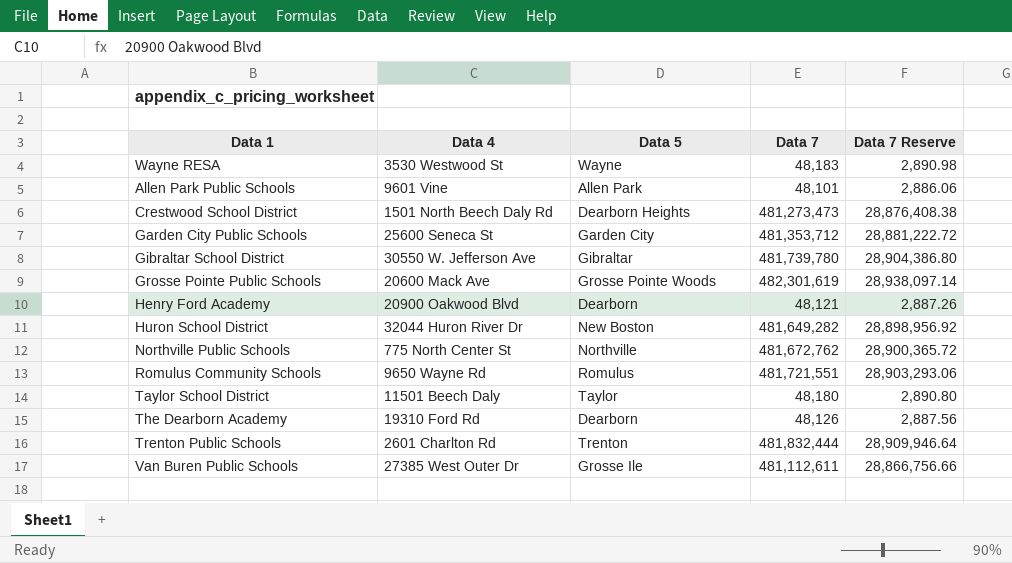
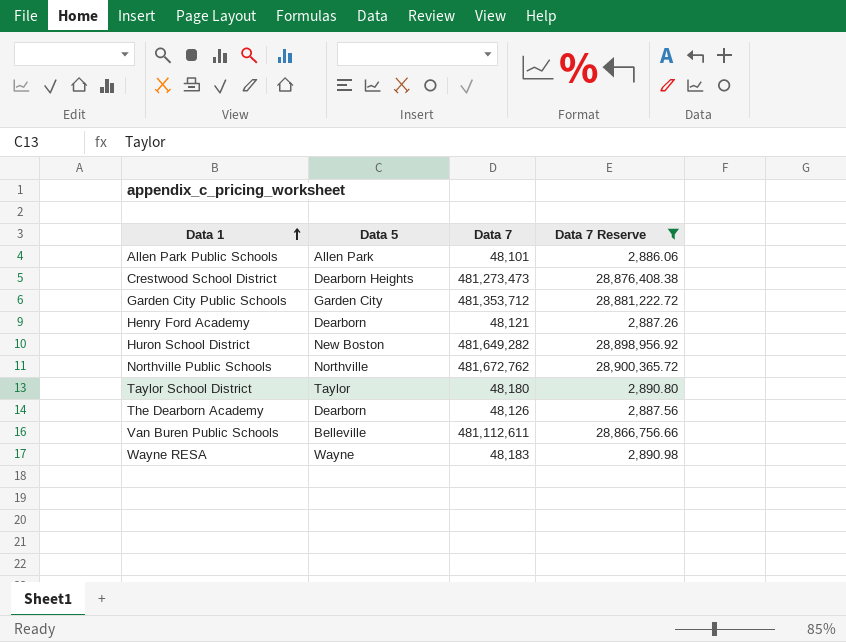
filter: none -> Data 7 Reserve <= 28,900,365.72
row order: none -> Data 1 ascending
column Data 4 | position: 2 -> none
Van Buren Public Schools | Data 5: Grosse Ile -> Belleville

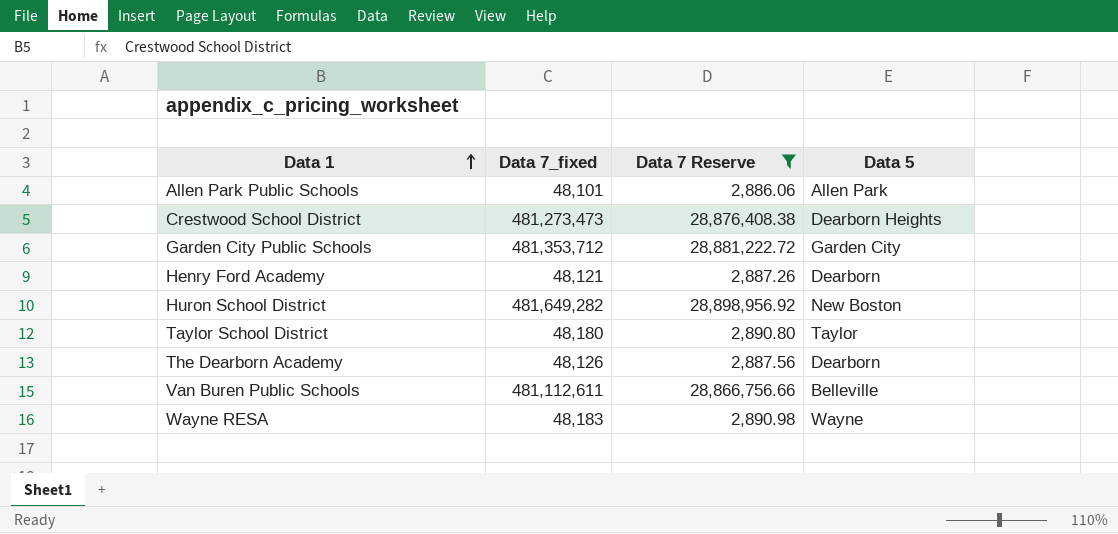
column name: Data 7 -> Data 7_fixed
column Data 5 | position: 2 -> 4
row Northville Public Schools: Northville | 481,672,762 | 28,900,365.72 -> none

